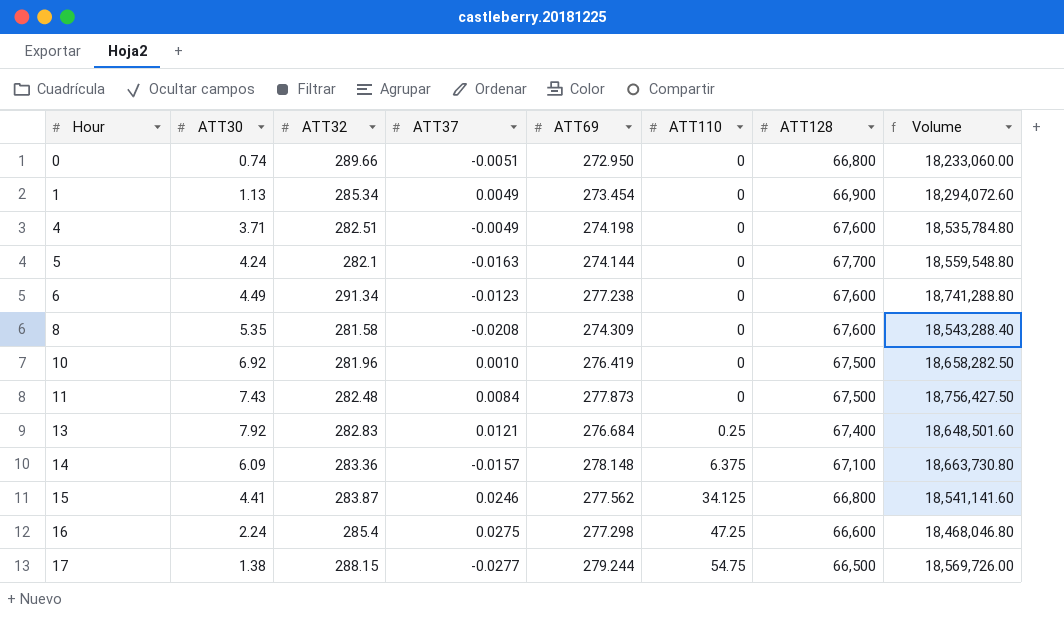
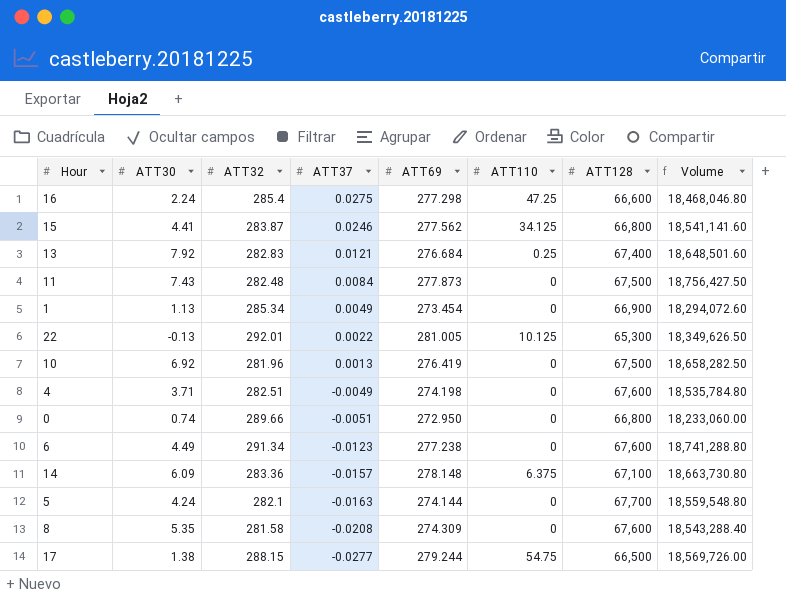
row order: Hour ascending -> ATT37 descending
row 22: none -> -0.13 | 292.01 | 0.0022 | 281.005 | 10.125 | 65,300 | 18,349,626.50
10 | ATT37: 0.0010 -> 0.0013

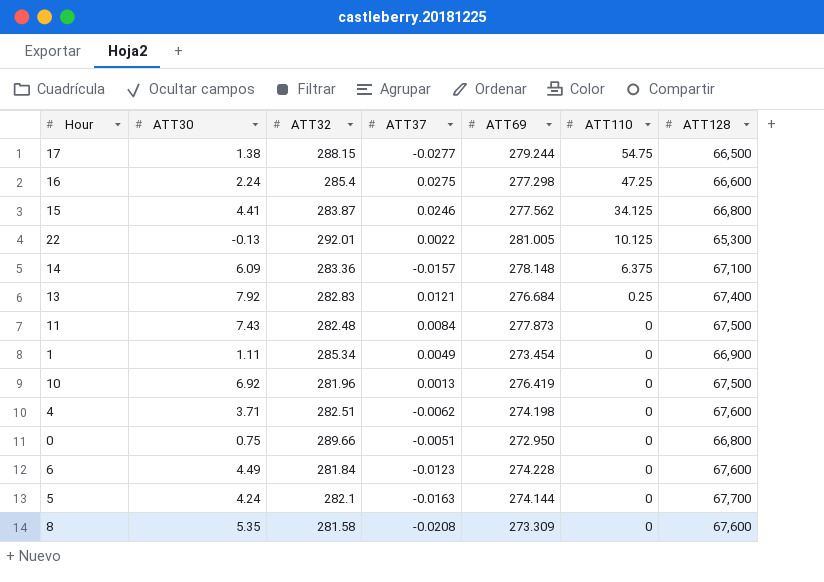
row order: ATT37 descending -> ATT110 descending
column Volume | formula: [ATT69] * [ATT128] -> none
1 | ATT30: 1.13 -> 1.11
4 | ATT37: -0.0049 -> -0.0062
0 | ATT30: 0.74 -> 0.75
6 | ATT32: 291.34 -> 281.84
6 | ATT69: 277.238 -> 274.228
8 | ATT69: 274.309 -> 273.309

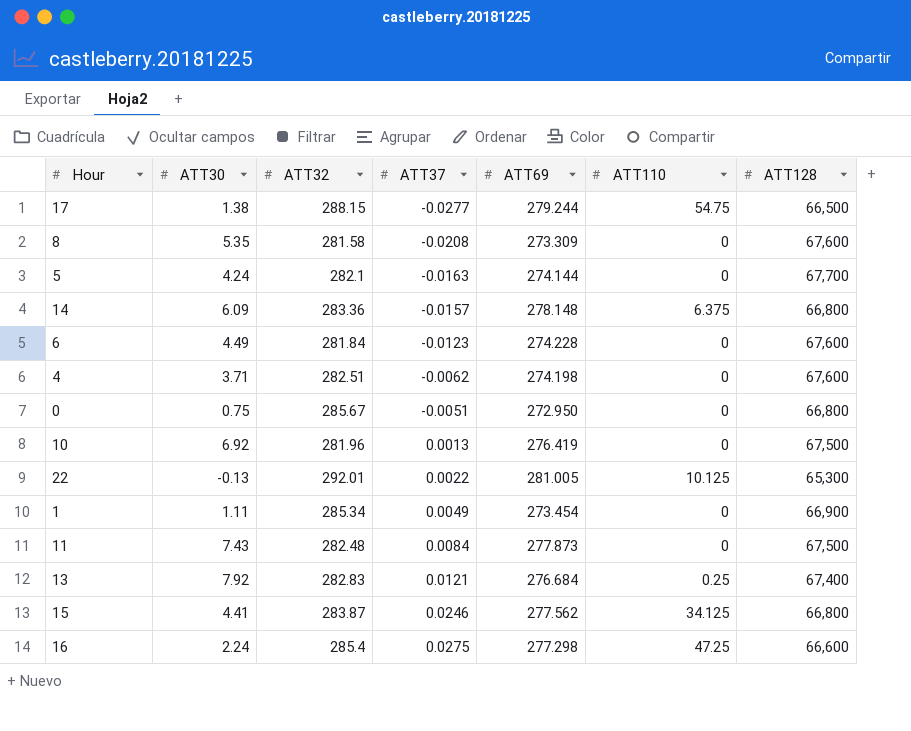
row order: ATT110 descending -> ATT37 ascending
14 | ATT128: 67,100 -> 66,800
0 | ATT32: 289.66 -> 285.67

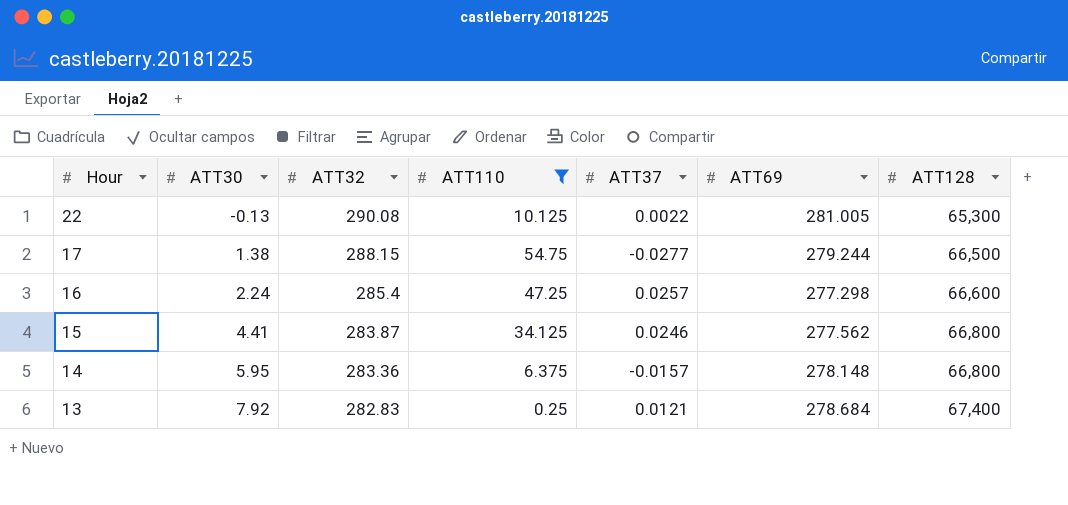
filter: none -> ATT110 != 0
row order: ATT37 ascending -> Hour descending
column ATT110 | position: 6 -> 4
22 | ATT32: 292.01 -> 290.08
16 | ATT37: 0.0275 -> 0.0257
14 | ATT30: 6.09 -> 5.95
13 | ATT69: 276.684 -> 278.684

